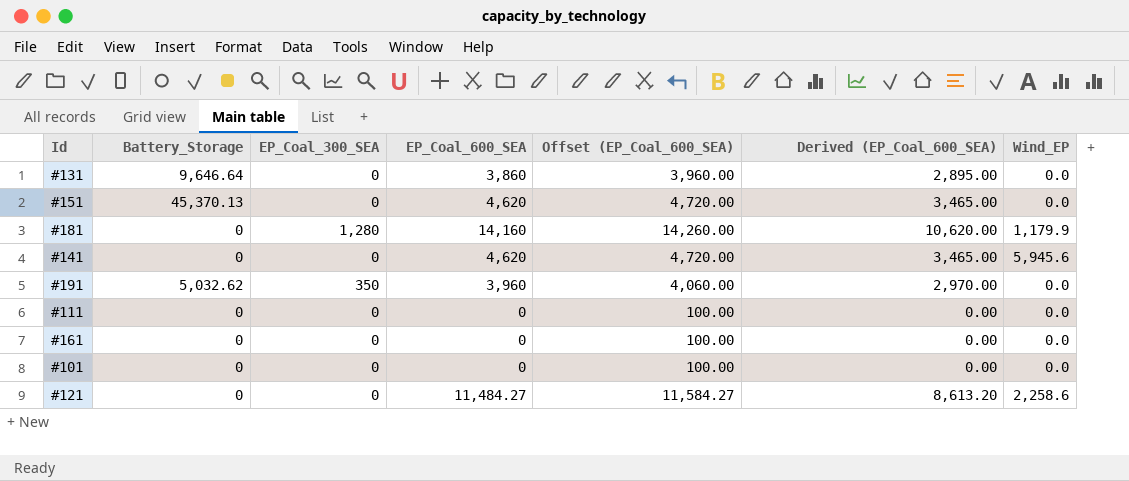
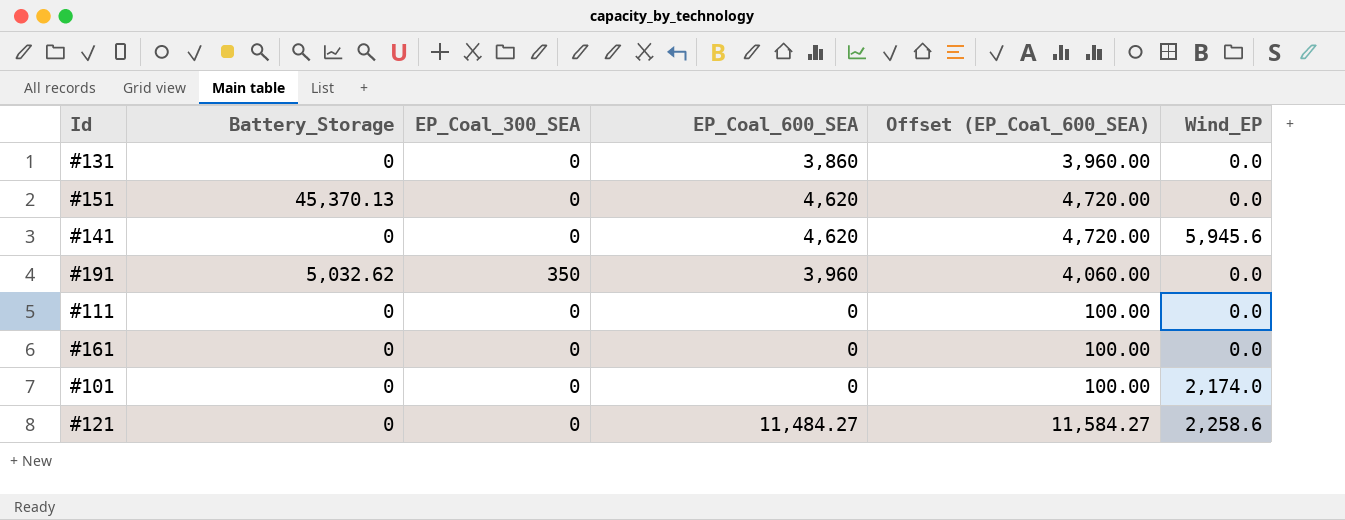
column Derived (EP_Coal_600_SEA) | formula: [EP_Coal_600_SEA] * 0.75 -> none
row #181: 0 | 1,280 | 14,160 | 14,260.00 | 10,620.00 | 1,179.9 -> none
#131 | Battery_Storage: 9,646.64 -> 0
#101 | Wind_EP: 0.0 -> 2,174.0

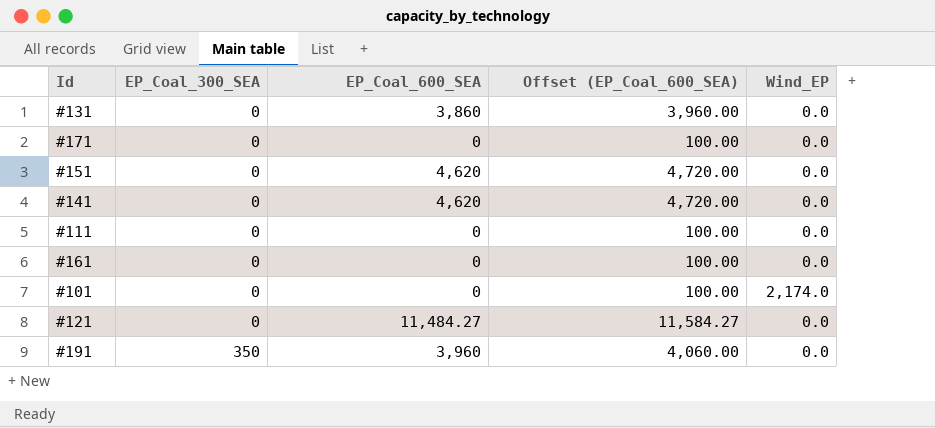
row order: none -> EP_Coal_300_SEA ascending
column Battery_Storage | position: 2 -> none
row #171: none -> 0 | 0 | 100.00 | 0.0
#141 | Wind_EP: 5,945.6 -> 0.0
#121 | Wind_EP: 2,258.6 -> 0.0

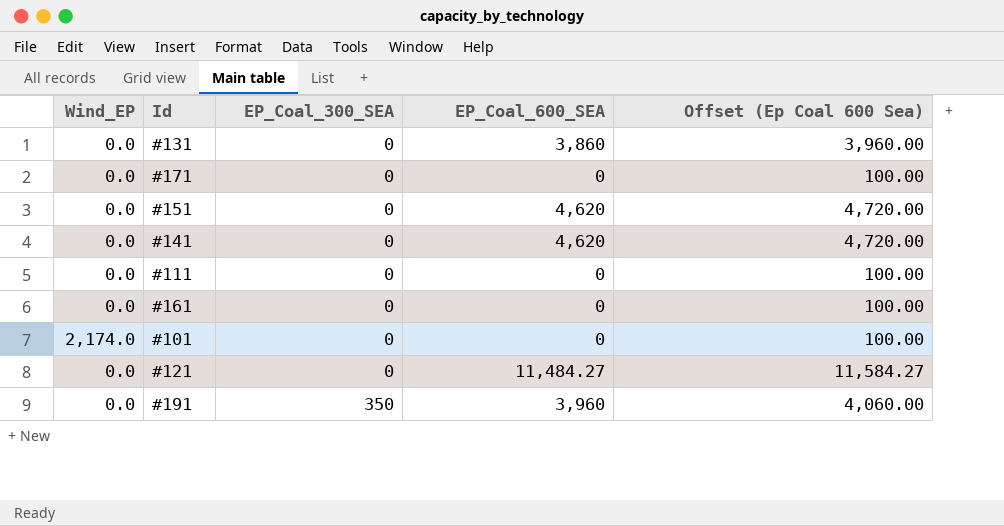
column Wind_EP | position: 5 -> 1
column name: Offset (EP_Coal_600_SEA) -> Offset (Ep Coal 600 Sea)

